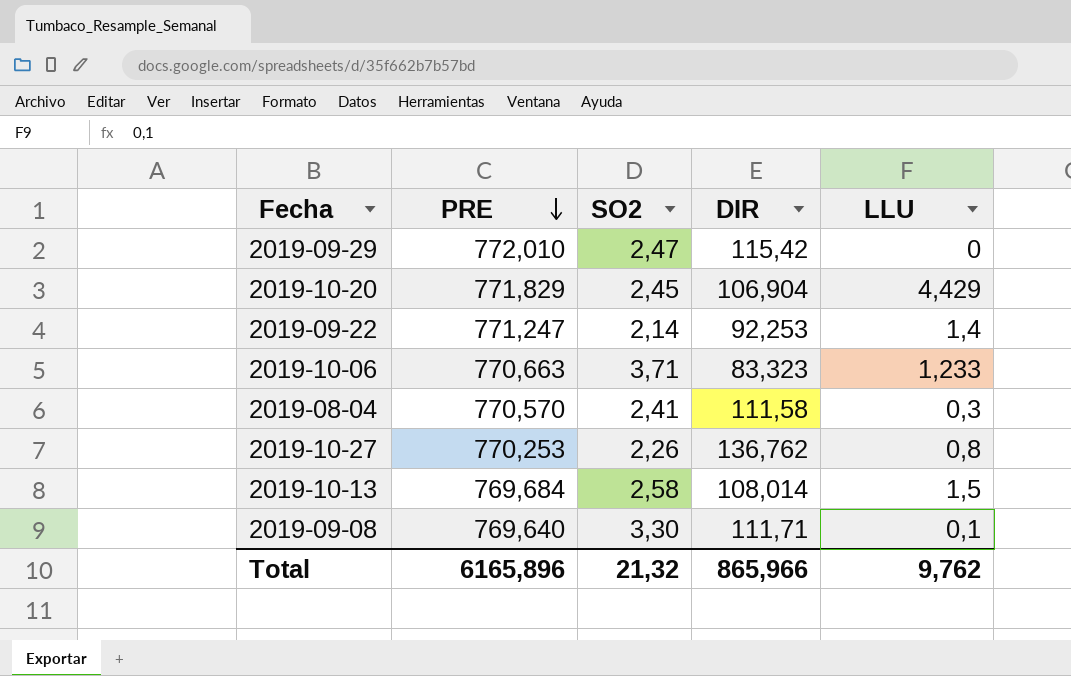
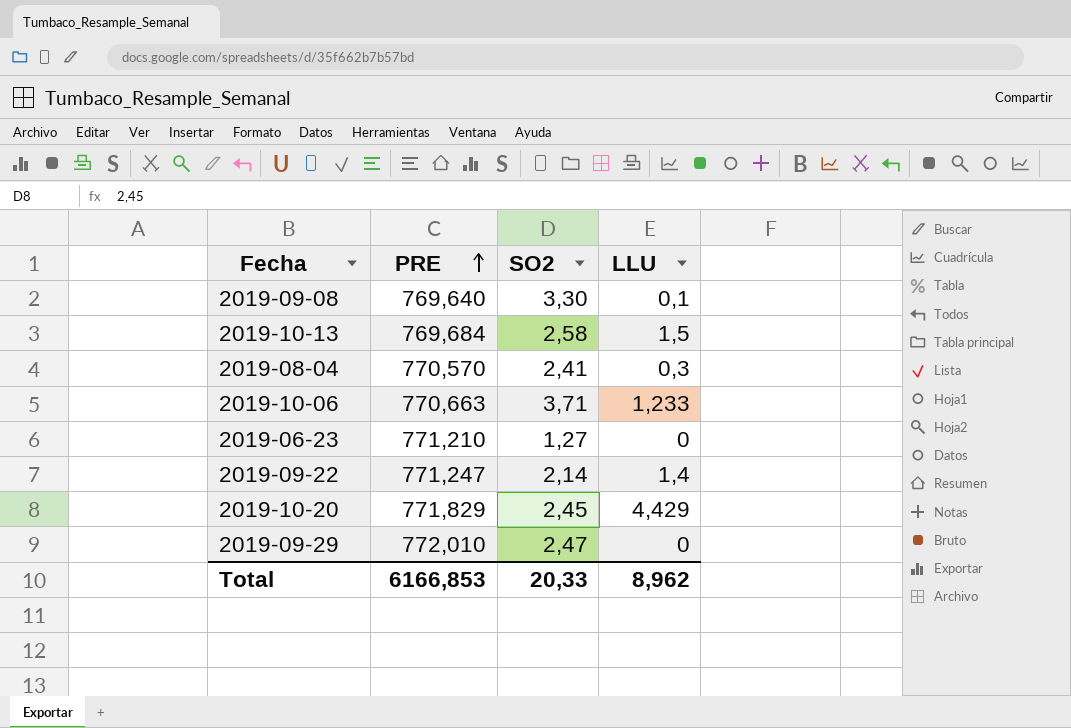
row order: PRE descending -> PRE ascending
column DIR | position: 4 -> none
row 2019-10-27: 770,253 | 2,26 | 136,762 | 0,8 -> none
row 2019-06-23: none -> 771,210 | 1,27 | 0
Total | PRE: 6165,896 -> 6166,853
Total | SO2: 21,32 -> 20,33
Total | LLU: 9,762 -> 8,962

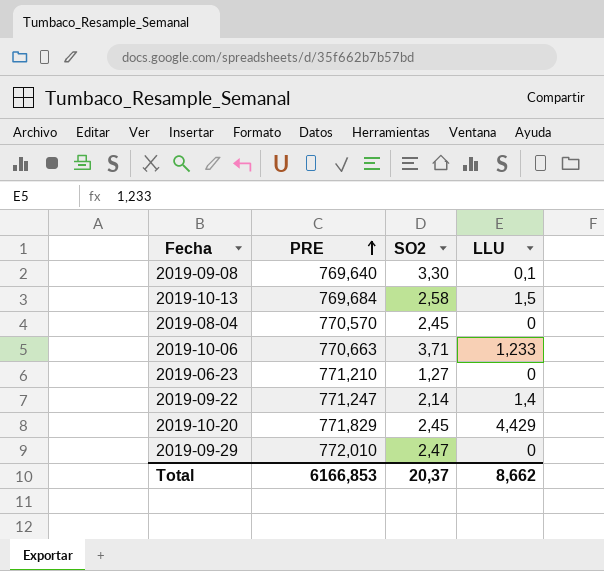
2019-08-04 | SO2: 2,41 -> 2,45
2019-08-04 | LLU: 0,3 -> 0
Total | SO2: 20,33 -> 20,37
Total | LLU: 8,962 -> 8,662

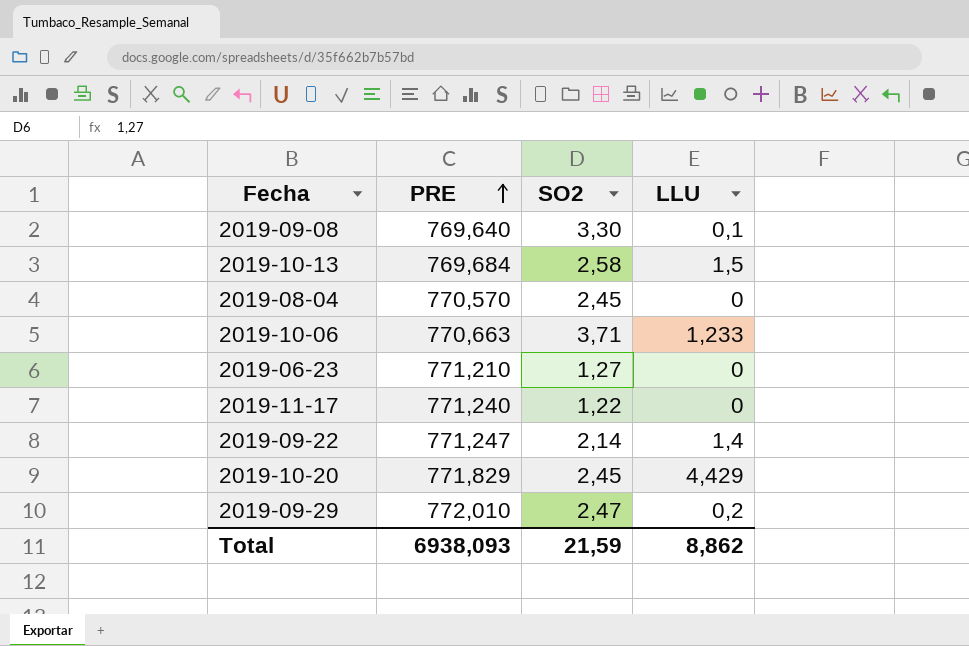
row 2019-11-17: none -> 771,240 | 1,22 | 0
2019-09-29 | LLU: 0 -> 0,2
Total | PRE: 6166,853 -> 6938,093
Total | SO2: 20,37 -> 21,59
Total | LLU: 8,662 -> 8,862

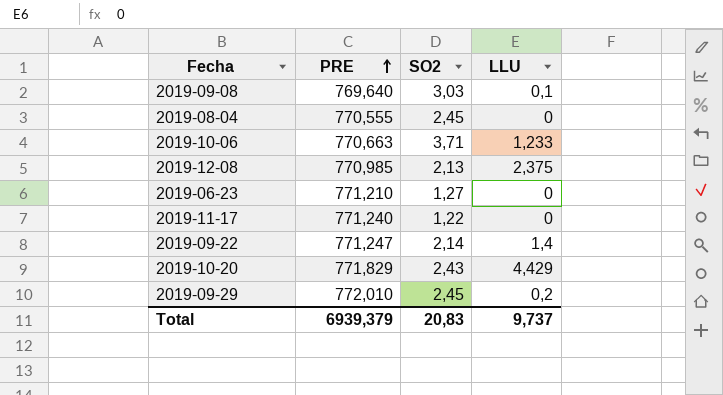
row 2019-10-13: 769,684 | 2,58 | 1,5 -> none
2019-09-08 | SO2: 3,30 -> 3,03
2019-08-04 | PRE: 770,570 -> 770,555
row 2019-12-08: none -> 770,985 | 2,13 | 2,375
2019-10-20 | SO2: 2,45 -> 2,43
2019-09-29 | SO2: 2,47 -> 2,45
Total | PRE: 6938,093 -> 6939,379
Total | SO2: 21,59 -> 20,83
Total | LLU: 8,862 -> 9,737

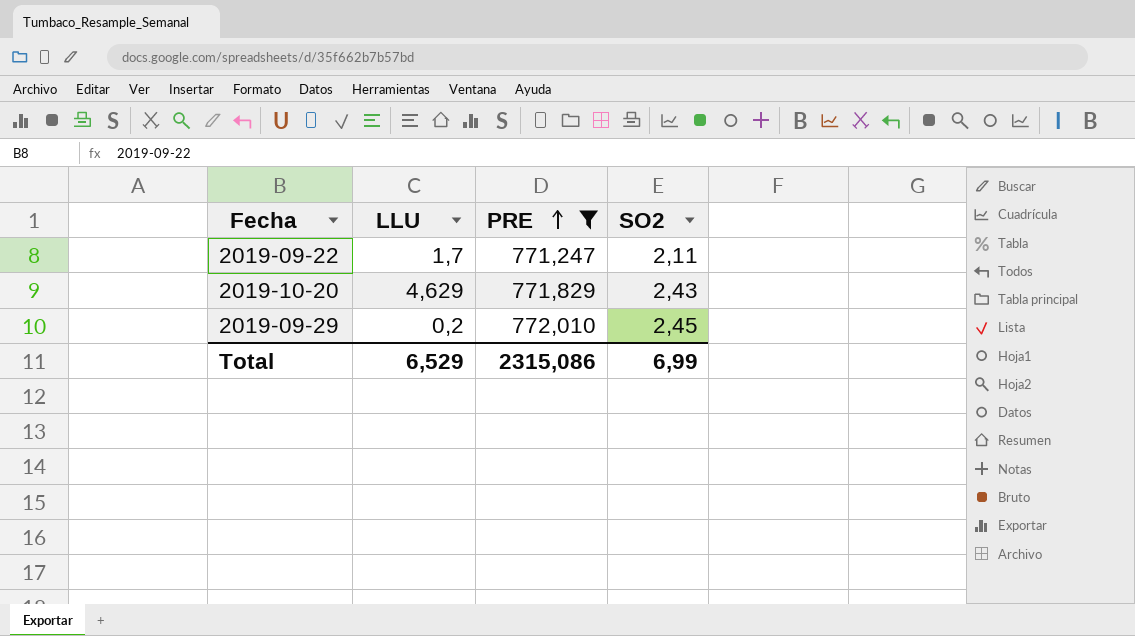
filter: none -> PRE >= 771,247
column LLU | position: 4 -> 2
2019-09-22 | LLU: 1,4 -> 1,7
2019-09-22 | SO2: 2,14 -> 2,11
2019-10-20 | LLU: 4,429 -> 4,629
Total | LLU: 9,737 -> 6,529
Total | PRE: 6939,379 -> 2315,086
Total | SO2: 20,83 -> 6,99

